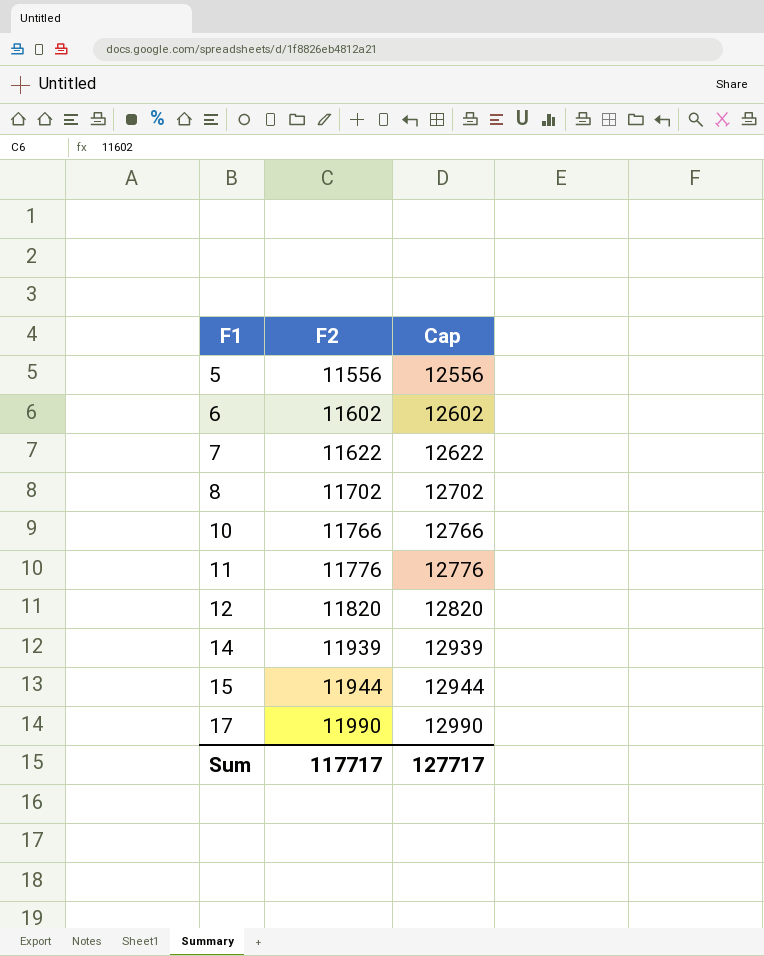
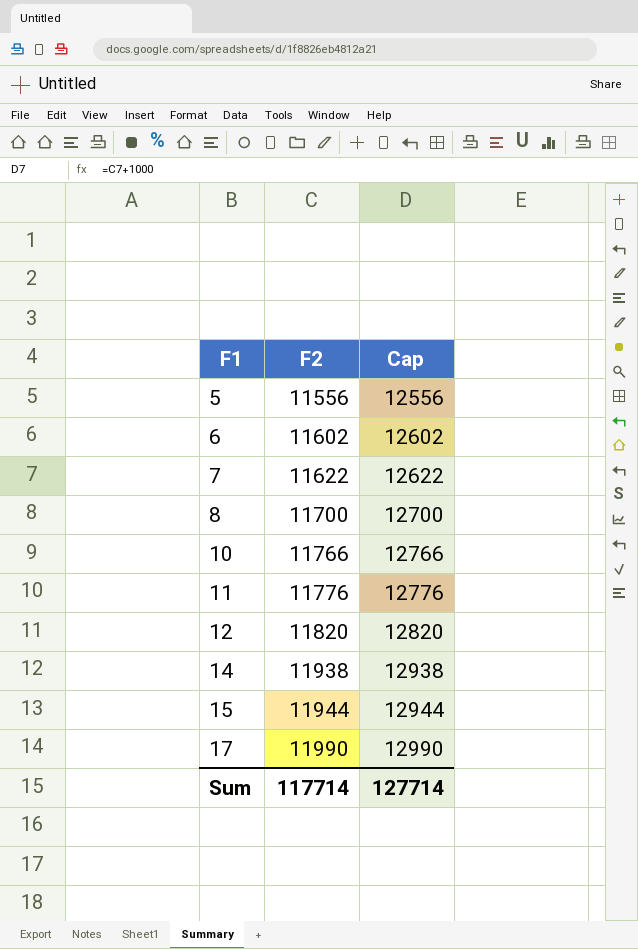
8 | F2: 11702 -> 11700
8 | Cap: 12702 -> 12700
14 | F2: 11939 -> 11938
14 | Cap: 12939 -> 12938
Sum | F2: 117717 -> 117714
Sum | Cap: 127717 -> 127714

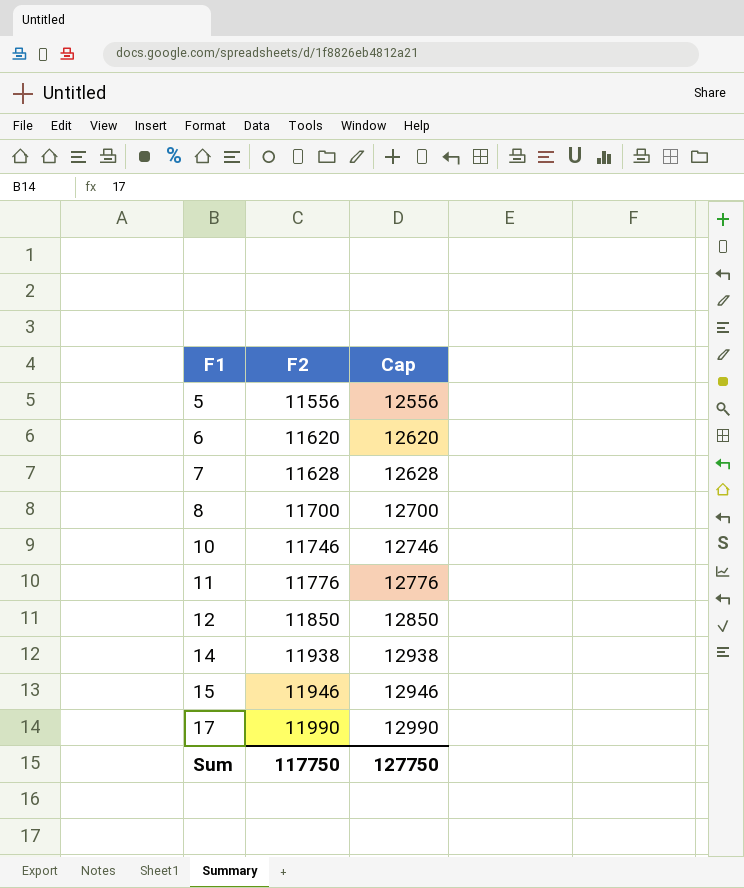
6 | F2: 11602 -> 11620
6 | Cap: 12602 -> 12620
7 | F2: 11622 -> 11628
7 | Cap: 12622 -> 12628
10 | F2: 11766 -> 11746
10 | Cap: 12766 -> 12746
12 | F2: 11820 -> 11850
12 | Cap: 12820 -> 12850
15 | F2: 11944 -> 11946
15 | Cap: 12944 -> 12946
Sum | F2: 117714 -> 117750
Sum | Cap: 127714 -> 127750

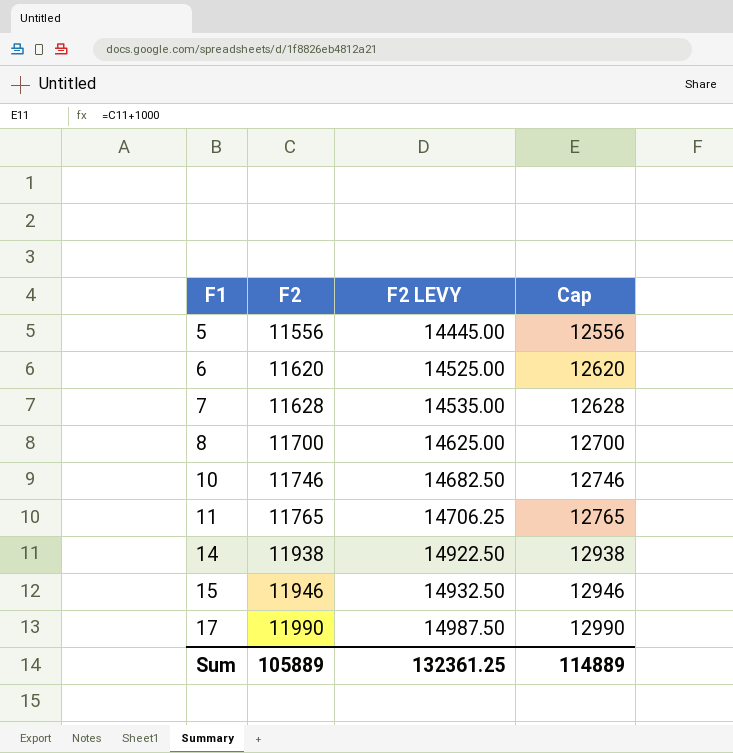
column F2 LEVY | formula: none -> [F2] * 1.25
row 12: 11850 | 12850 -> none
11 | F2: 11776 -> 11765
11 | Cap: 12776 -> 12765
Sum | F2: 117750 -> 105889
Sum | Cap: 127750 -> 114889

